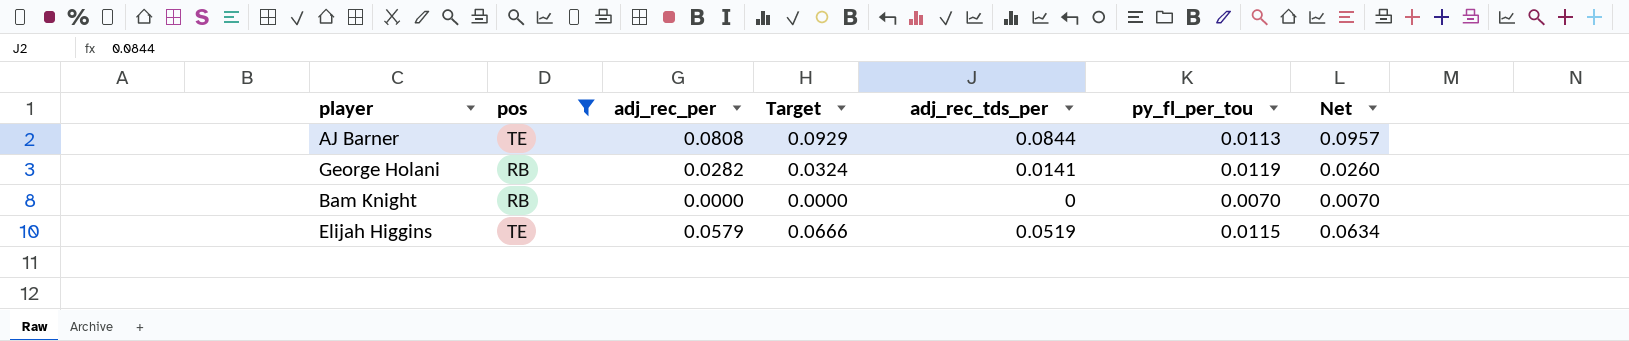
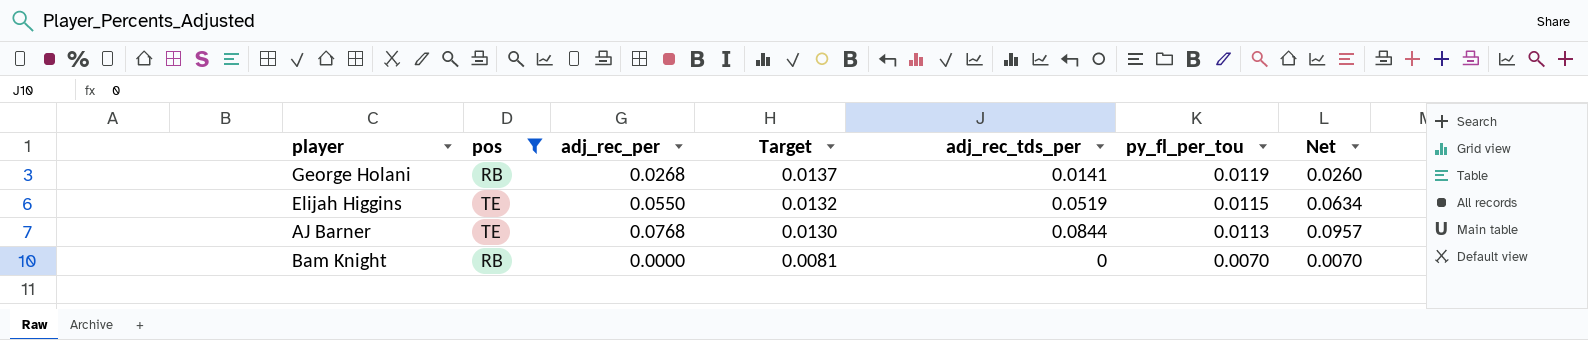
row order: none -> Target descending
column Target | formula: [adj_rec_per] * 1.15 -> [py_fl_per_tou] * 1.15
George Holani | adj_rec_per: 0.0282 -> 0.0268
Elijah Higgins | adj_rec_per: 0.0579 -> 0.0550
AJ Barner | adj_rec_per: 0.0808 -> 0.0768

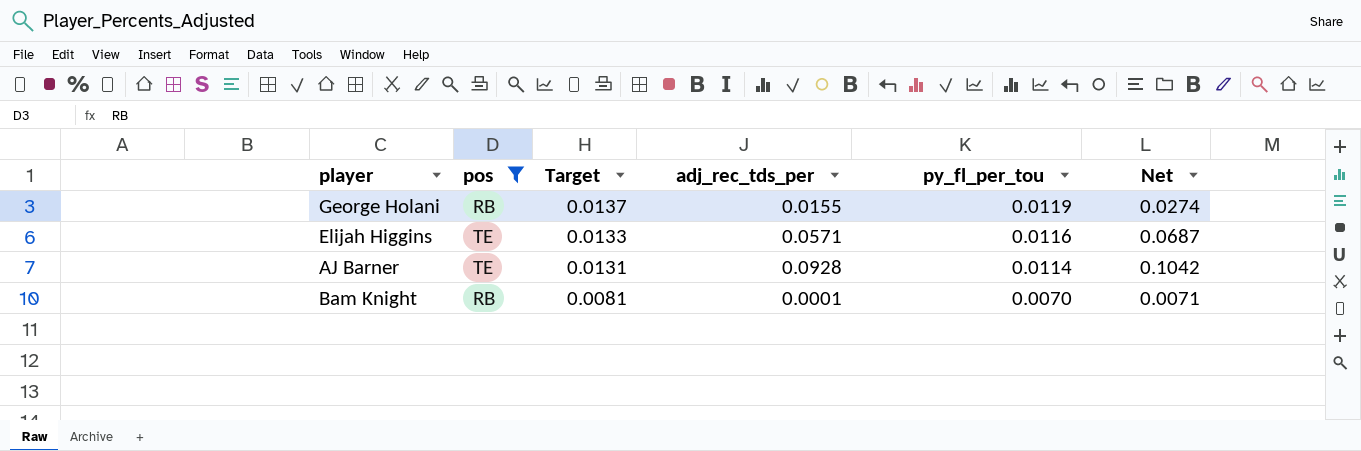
column adj_rec_per | position: 3 -> none
George Holani | adj_rec_tds_per: 0.0141 -> 0.0155
George Holani | Net: 0.0260 -> 0.0274
Elijah Higgins | Target: 0.0132 -> 0.0133
Elijah Higgins | adj_rec_tds_per: 0.0519 -> 0.0571
Elijah Higgins | py_fl_per_tou: 0.0115 -> 0.0116
Elijah Higgins | Net: 0.0634 -> 0.0687
AJ Barner | Target: 0.0130 -> 0.0131
AJ Barner | adj_rec_tds_per: 0.0844 -> 0.0928
AJ Barner | py_fl_per_tou: 0.0113 -> 0.0114
AJ Barner | Net: 0.0957 -> 0.1042
Bam Knight | adj_rec_tds_per: 0 -> 0.0001
Bam Knight | Net: 0.0070 -> 0.0071

